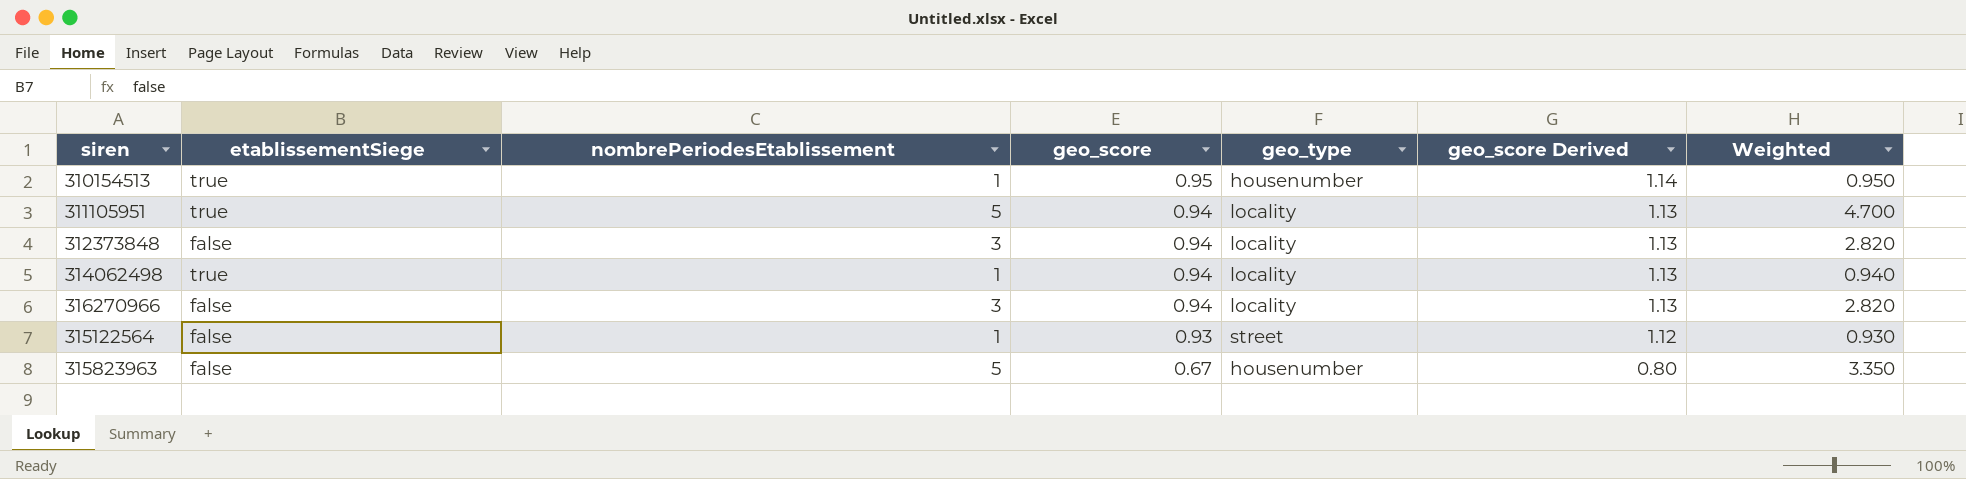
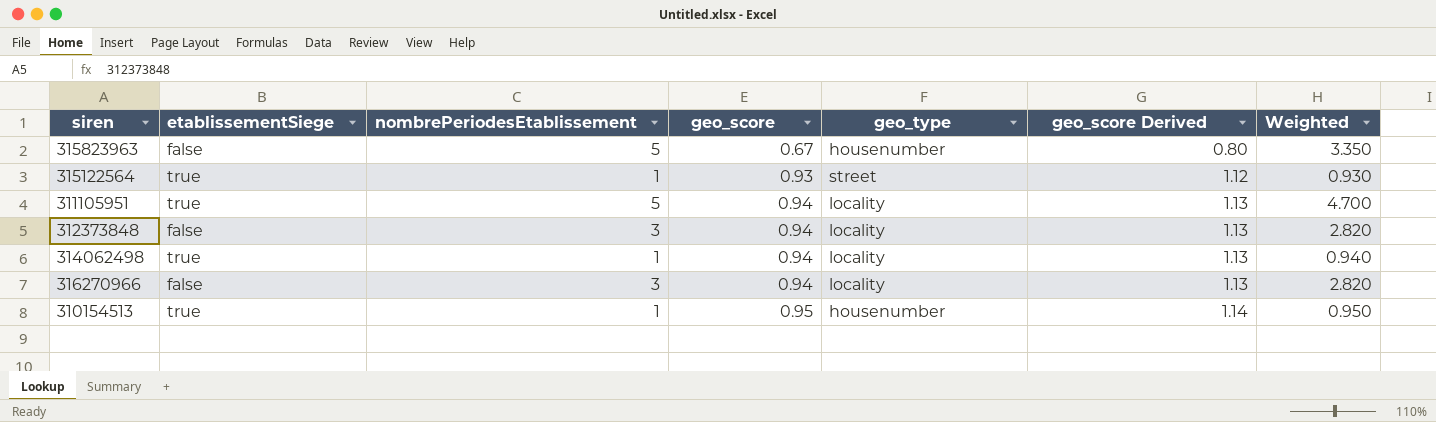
row order: geo_score descending -> geo_score ascending
315122564 | etablissementSiege: false -> true

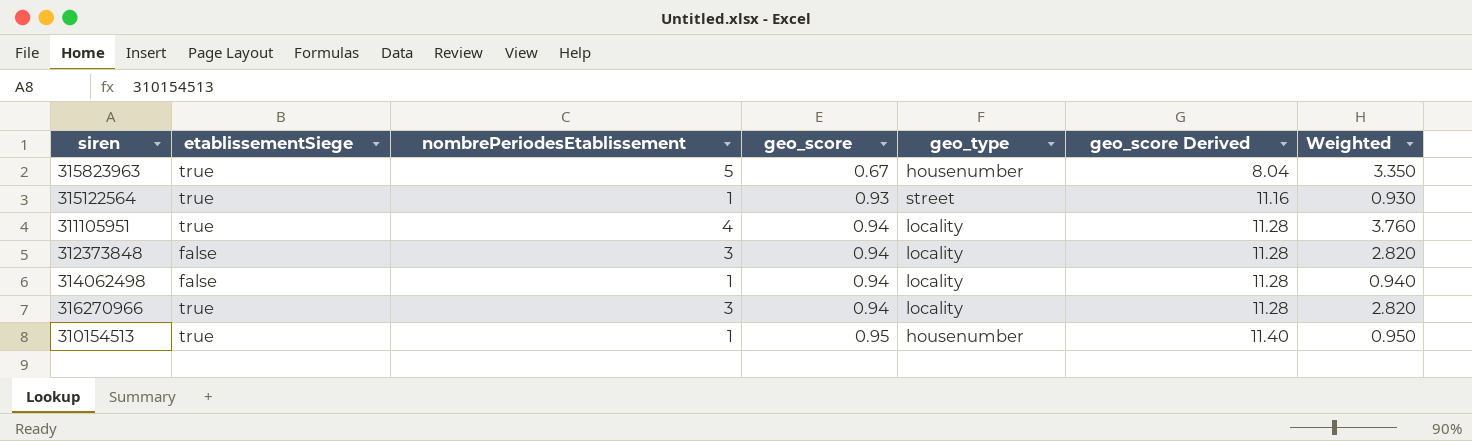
column geo_score Derived | formula: [geo_score] * 1.2 -> [geo_score] * 12
315823963 | etablissementSiege: false -> true
311105951 | nombrePeriodesEtablissement: 5 -> 4
311105951 | Weighted: 4.700 -> 3.760
314062498 | etablissementSiege: true -> false
316270966 | etablissementSiege: false -> true

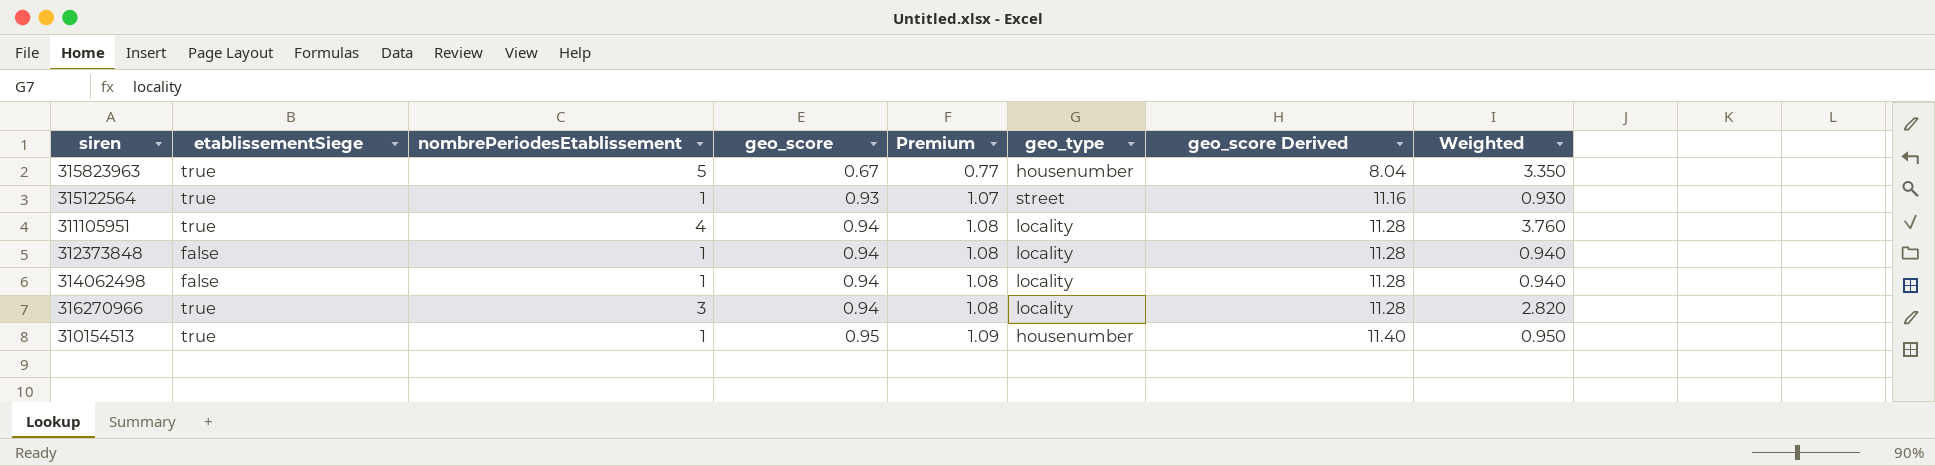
column Premium | formula: none -> [geo_score] * 1.15
312373848 | nombrePeriodesEtablissement: 3 -> 1
312373848 | Weighted: 2.820 -> 0.940

